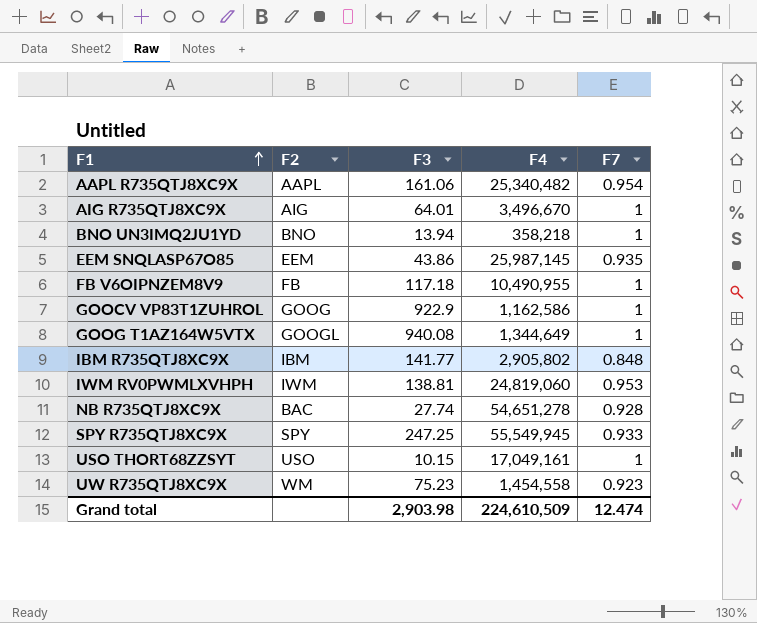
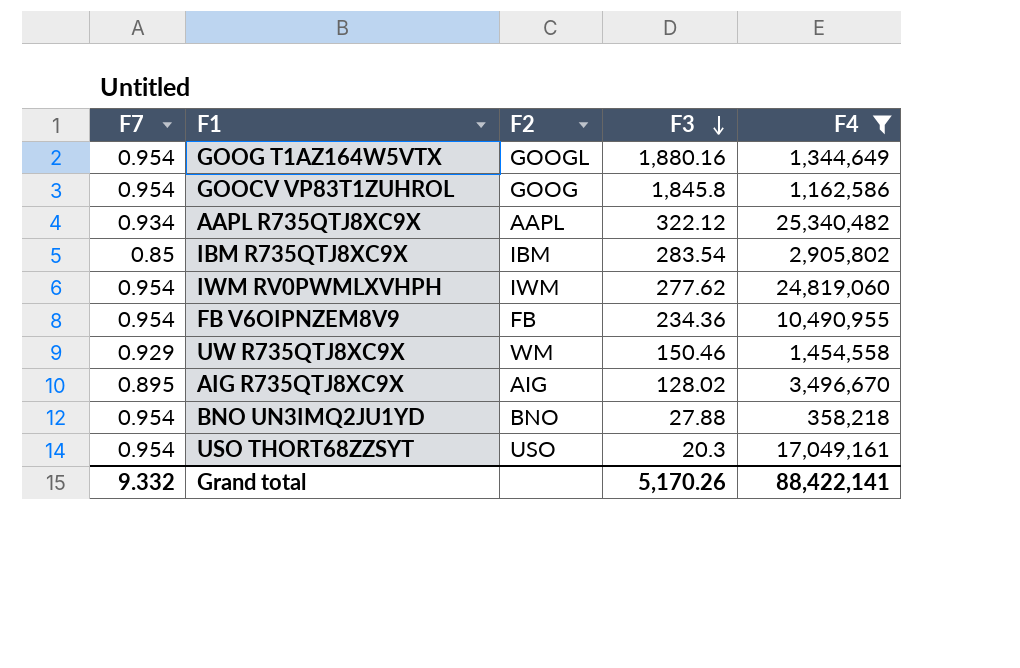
filter: none -> F4 <= 25,340,482
row order: F1 ascending -> F3 descending
column F7 | position: 5 -> 1
GOOG T1AZ164W5VTX | F7: 1 -> 0.954
GOOG T1AZ164W5VTX | F3: 940.08 -> 1,880.16
GOOCV VP83T1ZUHROL | F7: 1 -> 0.954
GOOCV VP83T1ZUHROL | F3: 922.9 -> 1,845.8
AAPL R735QTJ8XC9X | F7: 0.954 -> 0.934
AAPL R735QTJ8XC9X | F3: 161.06 -> 322.12
IBM R735QTJ8XC9X | F7: 0.848 -> 0.85
IBM R735QTJ8XC9X | F3: 141.77 -> 283.54
IWM RV0PWMLXVHPH | F7: 0.953 -> 0.954
IWM RV0PWMLXVHPH | F3: 138.81 -> 277.62
FB V6OIPNZEM8V9 | F7: 1 -> 0.954
FB V6OIPNZEM8V9 | F3: 117.18 -> 234.36
UW R735QTJ8XC9X | F7: 0.923 -> 0.929
UW R735QTJ8XC9X | F3: 75.23 -> 150.46
AIG R735QTJ8XC9X | F7: 1 -> 0.895
AIG R735QTJ8XC9X | F3: 64.01 -> 128.02
BNO UN3IMQ2JU1YD | F7: 1 -> 0.954
BNO UN3IMQ2JU1YD | F3: 13.94 -> 27.88
USO THORT68ZZSYT | F7: 1 -> 0.954
USO THORT68ZZSYT | F3: 10.15 -> 20.3
Grand total | F7: 12.474 -> 9.332
Grand total | F3: 2,903.98 -> 5,170.26
Grand total | F4: 224,610,509 -> 88,422,141

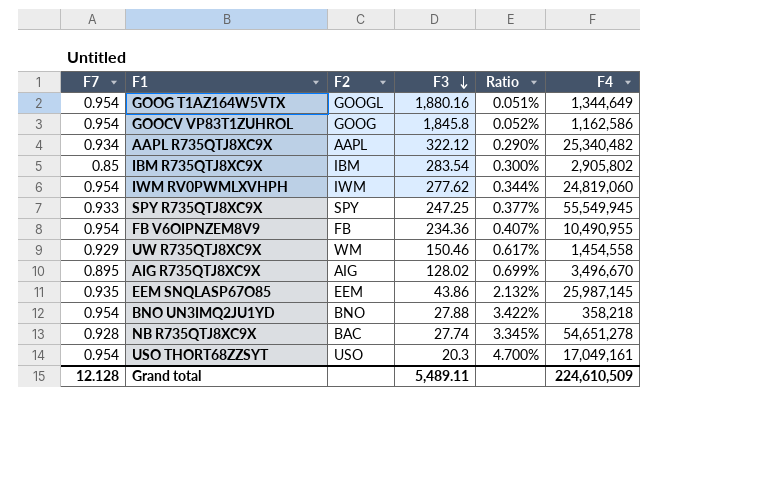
filter: F4 <= 25,340,482 -> none
column Ratio | formula: none -> [F7] / [F3]
Grand total | F7: 9.332 -> 12.128
Grand total | F3: 5,170.26 -> 5,489.11
Grand total | F4: 88,422,141 -> 224,610,509

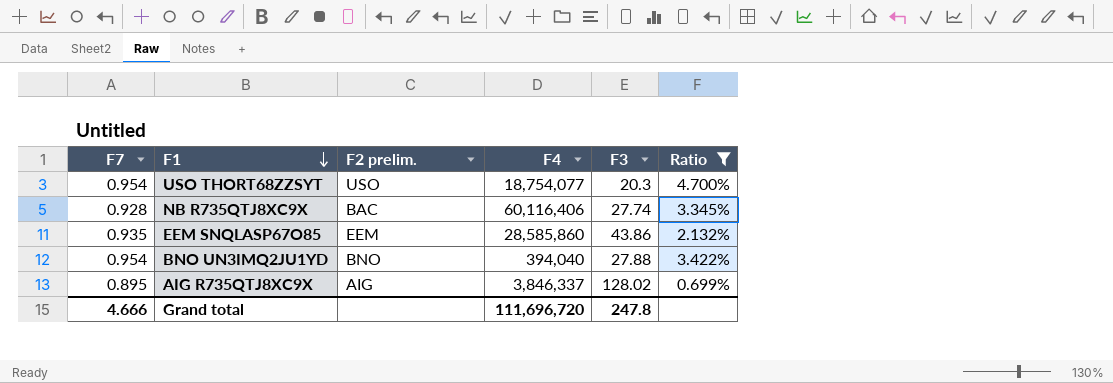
filter: none -> Ratio >= 0.699%
row order: F3 descending -> F1 descending
column name: F2 -> F2 prelim.
column F4 | position: 6 -> 4
USO THORT68ZZSYT | F4: 17,049,161 -> 18,754,077
NB R735QTJ8XC9X | F4: 54,651,278 -> 60,116,406
EEM SNQLASP67O85 | F4: 25,987,145 -> 28,585,860
BNO UN3IMQ2JU1YD | F4: 358,218 -> 394,040
AIG R735QTJ8XC9X | F4: 3,496,670 -> 3,846,337
Grand total | F7: 12.128 -> 4.666
Grand total | F4: 224,610,509 -> 111,696,720
Grand total | F3: 5,489.11 -> 247.8

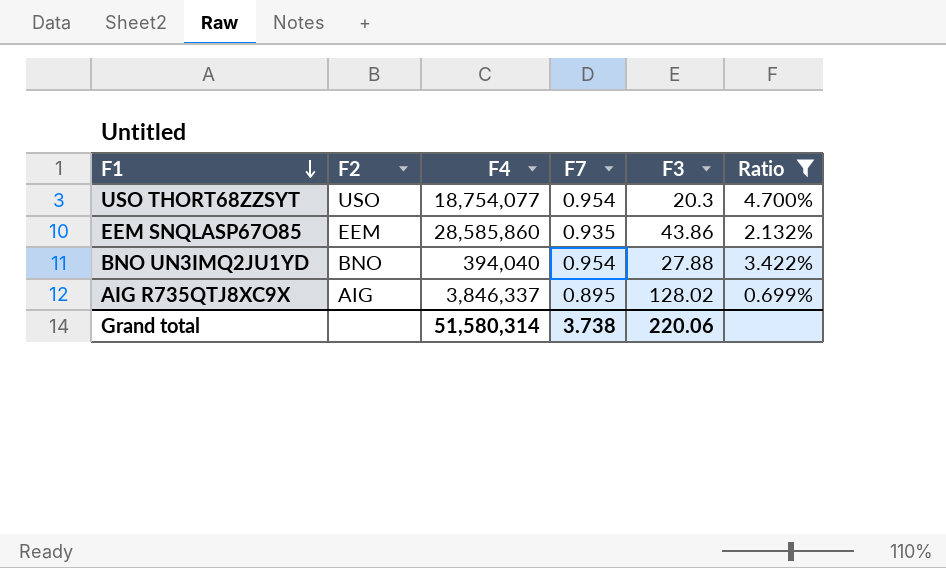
column name: F2 prelim. -> F2
column F7 | position: 1 -> 4
row NB R735QTJ8XC9X: 0.928 | BAC | 60,116,406 | 27.74 | 3.345% -> none
Grand total | F4: 111,696,720 -> 51,580,314
Grand total | F7: 4.666 -> 3.738
Grand total | F3: 247.8 -> 220.06

